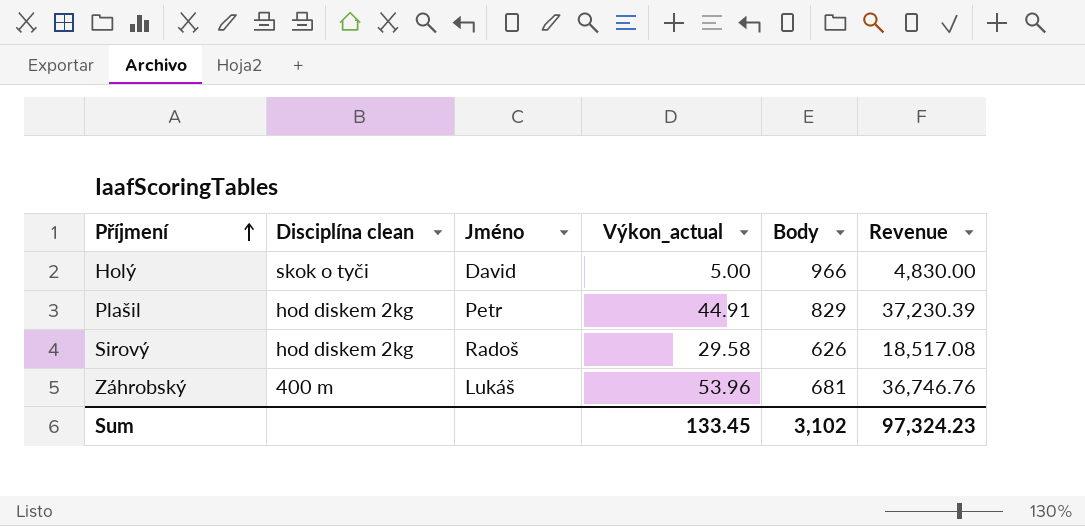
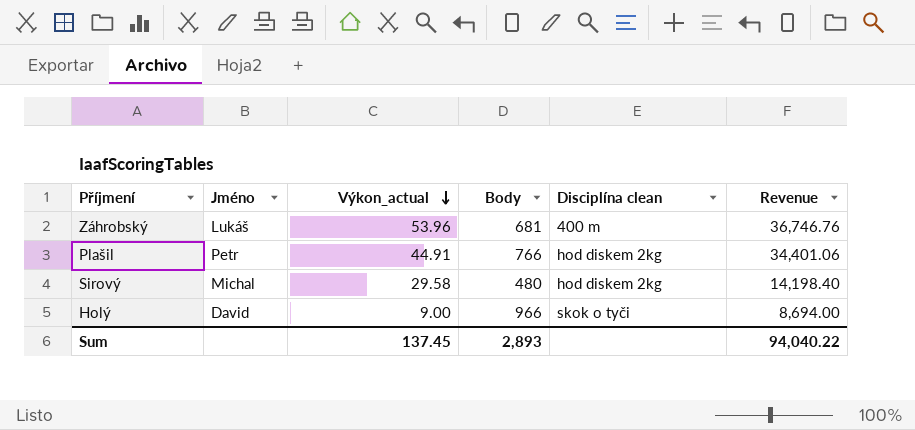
row order: Příjmení ascending -> Výkon_actual descending
column Disciplína clean | position: 2 -> 5
Plašil | Body: 829 -> 766
Plašil | Revenue: 37,230.39 -> 34,401.06
Sirový | Jméno: Radoš -> Michal
Sirový | Body: 626 -> 480
Sirový | Revenue: 18,517.08 -> 14,198.40
Holý | Výkon_actual: 5.00 -> 9.00
Holý | Revenue: 4,830.00 -> 8,694.00
Sum | Výkon_actual: 133.45 -> 137.45
Sum | Body: 3,102 -> 2,893
Sum | Revenue: 97,324.23 -> 94,040.22

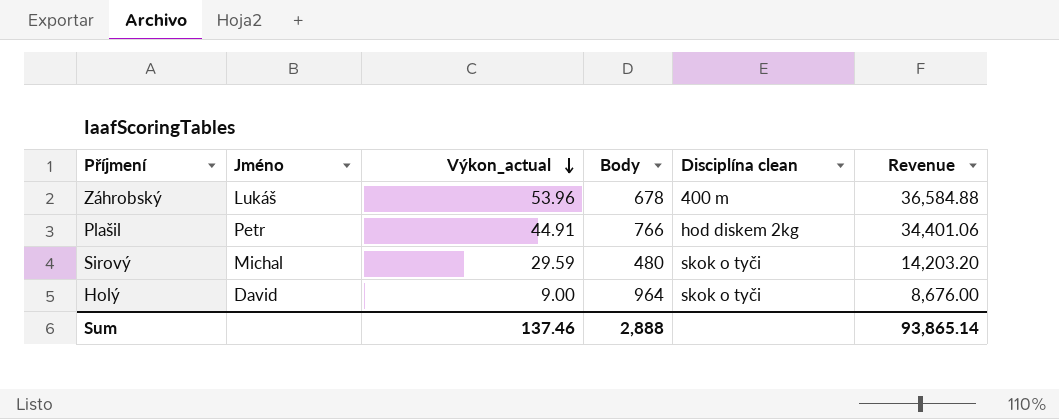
Záhrobský | Body: 681 -> 678
Záhrobský | Revenue: 36,746.76 -> 36,584.88
Sirový | Výkon_actual: 29.58 -> 29.59
Sirový | Disciplína clean: hod diskem 2kg -> skok o tyči
Sirový | Revenue: 14,198.40 -> 14,203.20
Holý | Body: 966 -> 964
Holý | Revenue: 8,694.00 -> 8,676.00
Sum | Výkon_actual: 137.45 -> 137.46
Sum | Body: 2,893 -> 2,888
Sum | Revenue: 94,040.22 -> 93,865.14

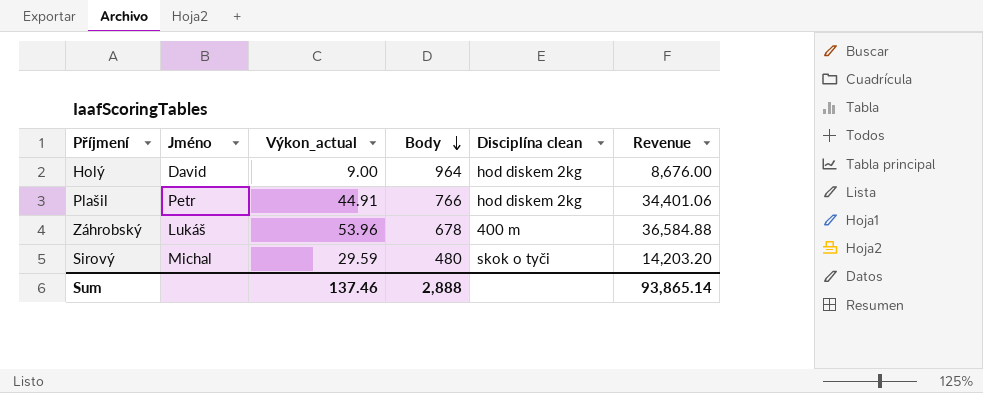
row order: Výkon_actual descending -> Body descending
Holý | Disciplína clean: skok o tyči -> hod diskem 2kg

